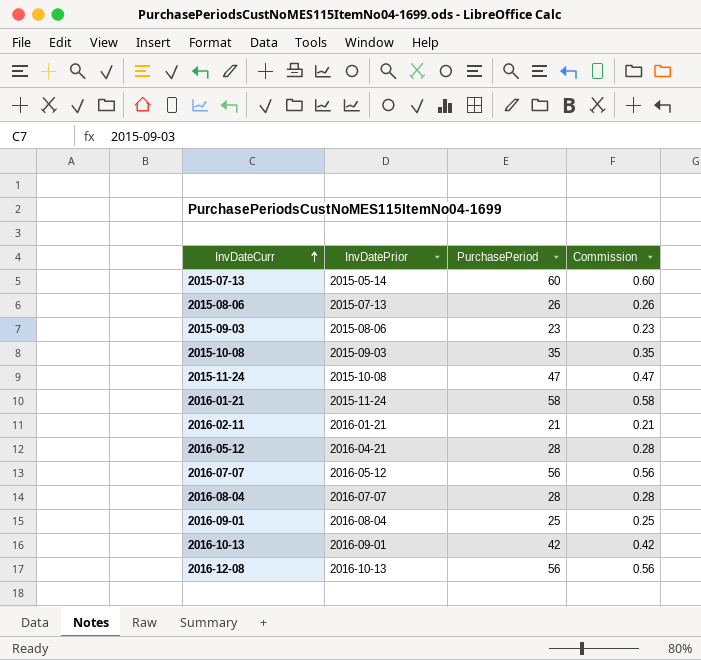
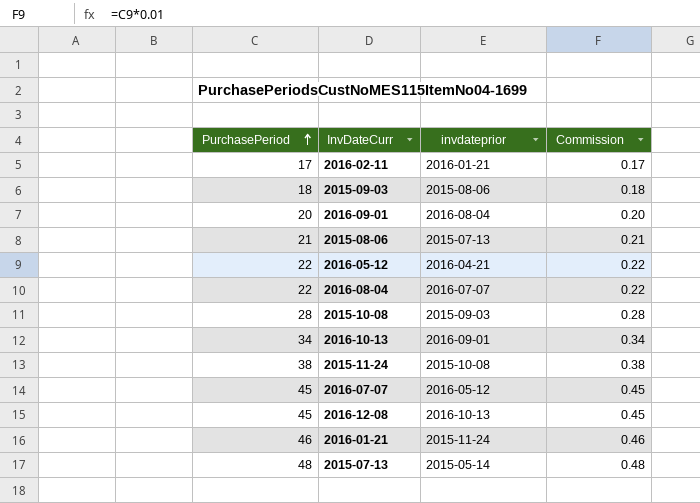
row order: InvDateCurr ascending -> PurchasePeriod ascending
column PurchasePeriod | position: 3 -> 1
column name: InvDatePrior -> invdateprior
2016-02-11 | PurchasePeriod: 21 -> 17
2016-02-11 | Commission: 0.21 -> 0.17
2015-09-03 | PurchasePeriod: 23 -> 18
2015-09-03 | Commission: 0.23 -> 0.18
2016-09-01 | PurchasePeriod: 25 -> 20
2016-09-01 | Commission: 0.25 -> 0.20
2015-08-06 | PurchasePeriod: 26 -> 21
2015-08-06 | Commission: 0.26 -> 0.21
2016-05-12 | PurchasePeriod: 28 -> 22
2016-05-12 | Commission: 0.28 -> 0.22
2016-08-04 | PurchasePeriod: 28 -> 22
2016-08-04 | Commission: 0.28 -> 0.22
2015-10-08 | PurchasePeriod: 35 -> 28
2015-10-08 | Commission: 0.35 -> 0.28
2016-10-13 | PurchasePeriod: 42 -> 34
2016-10-13 | Commission: 0.42 -> 0.34
2015-11-24 | PurchasePeriod: 47 -> 38
2015-11-24 | Commission: 0.47 -> 0.38
2016-07-07 | PurchasePeriod: 56 -> 45
2016-07-07 | Commission: 0.56 -> 0.45
2016-12-08 | PurchasePeriod: 56 -> 45
2016-12-08 | Commission: 0.56 -> 0.45
2016-01-21 | PurchasePeriod: 58 -> 46
2016-01-21 | Commission: 0.58 -> 0.46
2015-07-13 | PurchasePeriod: 60 -> 48
2015-07-13 | Commission: 0.60 -> 0.48

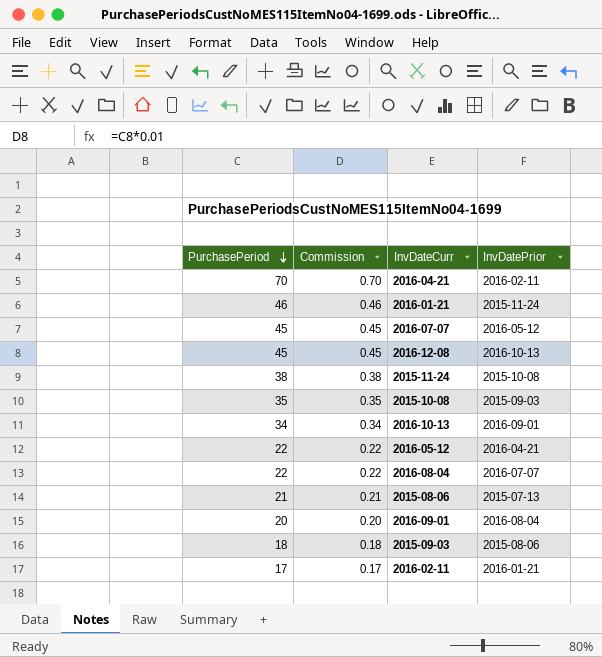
row order: PurchasePeriod ascending -> PurchasePeriod descending
column Commission | position: 4 -> 2
column name: invdateprior -> InvDatePrior
row 2015-07-13: 48 | 2015-05-14 | 0.48 -> none
row 2016-04-21: none -> 70 | 0.70 | 2016-02-11
2015-10-08 | PurchasePeriod: 28 -> 35
2015-10-08 | Commission: 0.28 -> 0.35

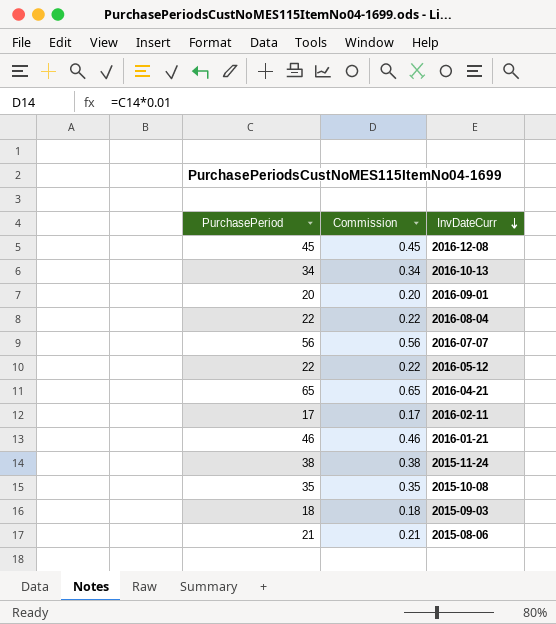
row order: PurchasePeriod descending -> InvDateCurr descending
column InvDatePrior | position: 4 -> none
2016-07-07 | PurchasePeriod: 45 -> 56
2016-07-07 | Commission: 0.45 -> 0.56
2016-04-21 | PurchasePeriod: 70 -> 65
2016-04-21 | Commission: 0.70 -> 0.65

